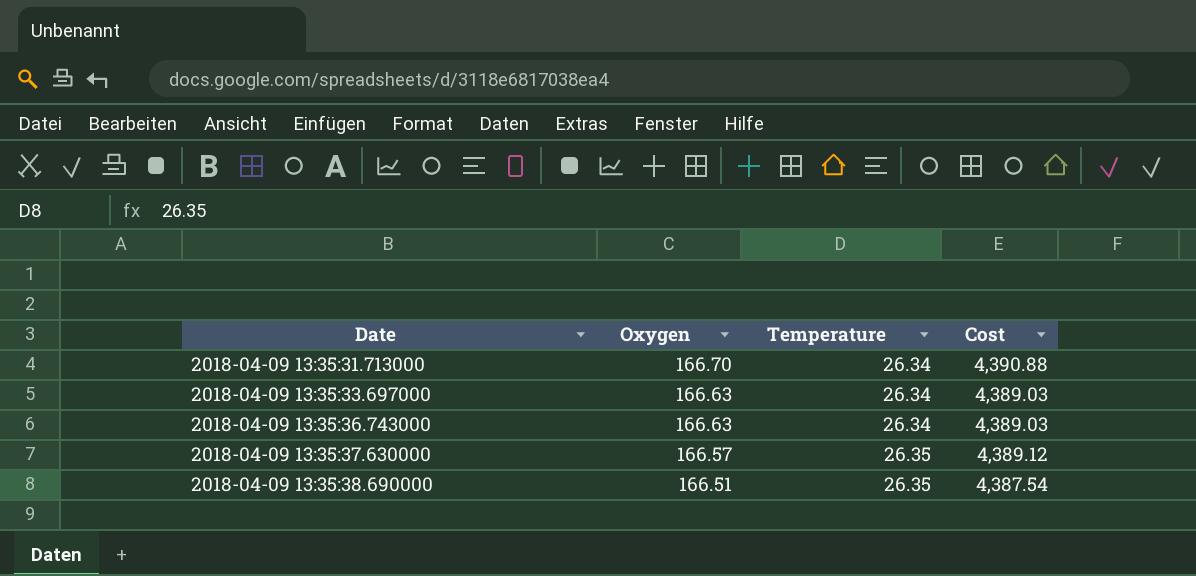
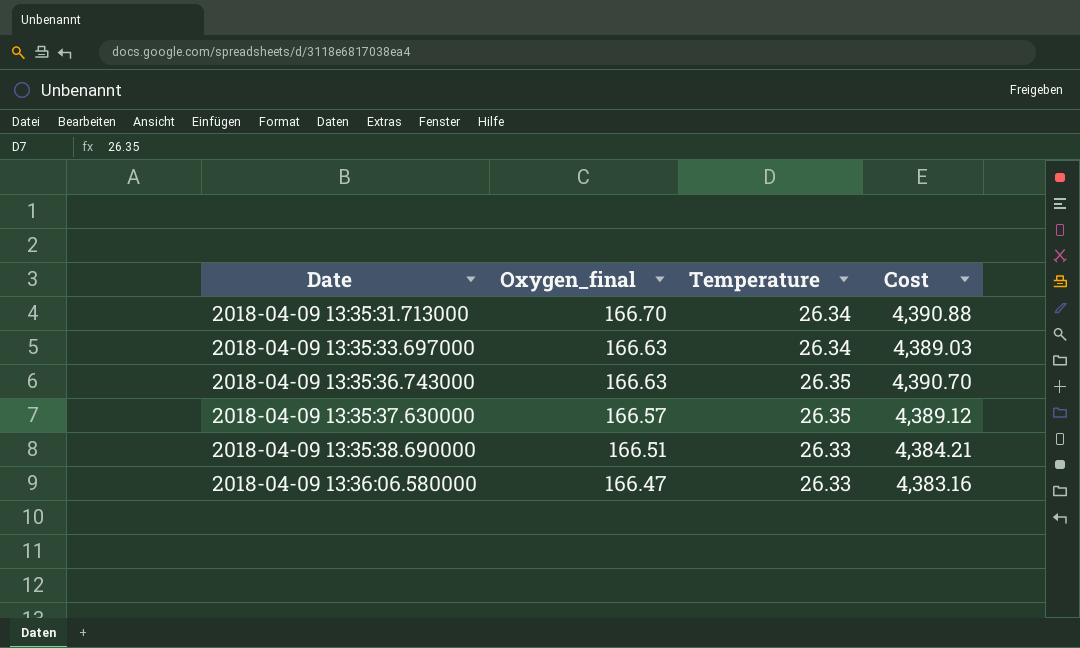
column name: Oxygen -> Oxygen_final
2018-04-09 13:35:36.743000 | Temperature: 26.34 -> 26.35
2018-04-09 13:35:36.743000 | Cost: 4,389.03 -> 4,390.70
2018-04-09 13:35:38.690000 | Temperature: 26.35 -> 26.33
2018-04-09 13:35:38.690000 | Cost: 4,387.54 -> 4,384.21
row 2018-04-09 13:36:06.580000: none -> 166.47 | 26.33 | 4,383.16

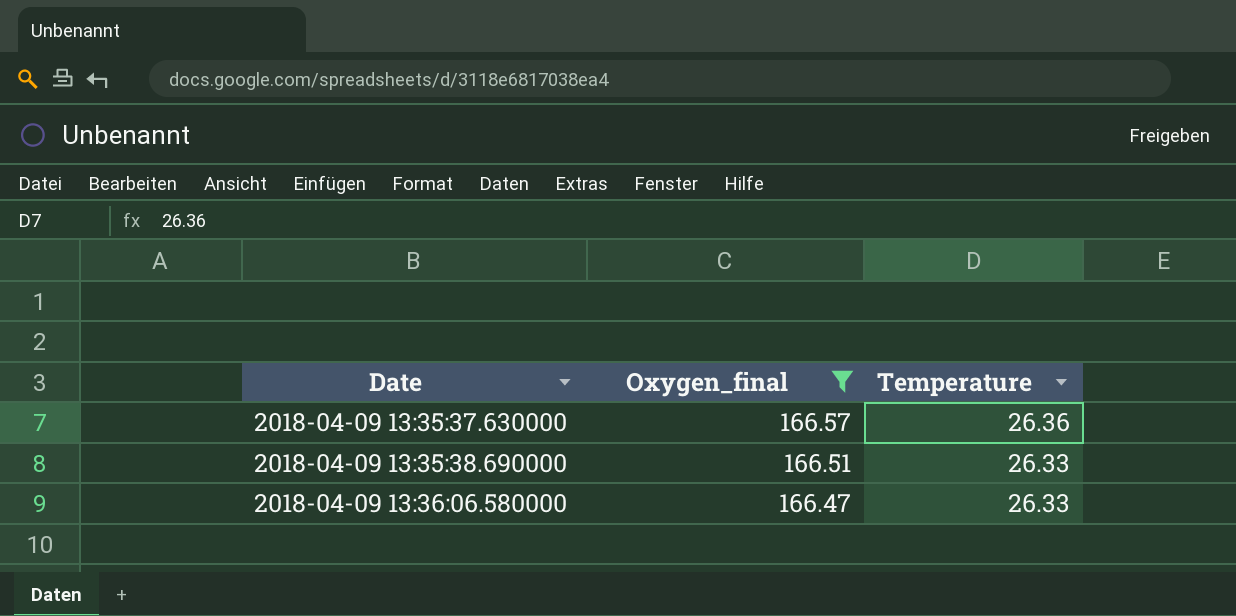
filter: none -> Oxygen_final <= 166.57
column Cost | formula: [Oxygen_final] * [Temperature] -> none
2018-04-09 13:35:37.630000 | Temperature: 26.35 -> 26.36

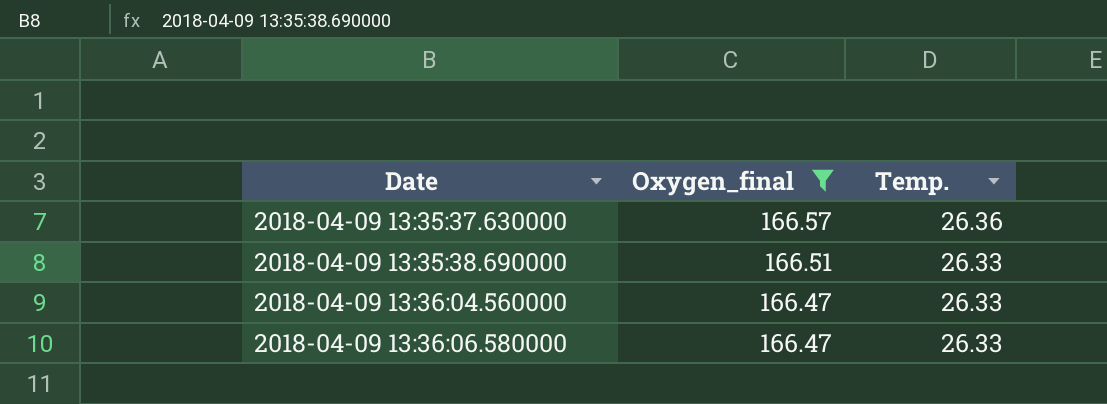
column name: Temperature -> Temp.
row 2018-04-09 13:36:04.560000: none -> 166.47 | 26.33

